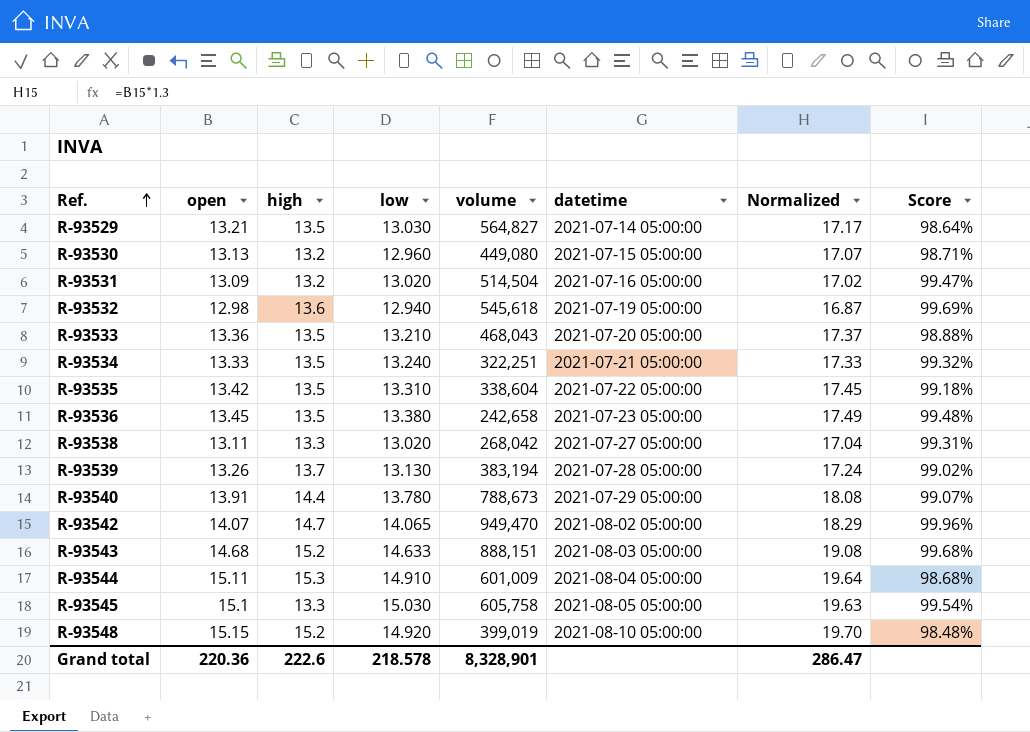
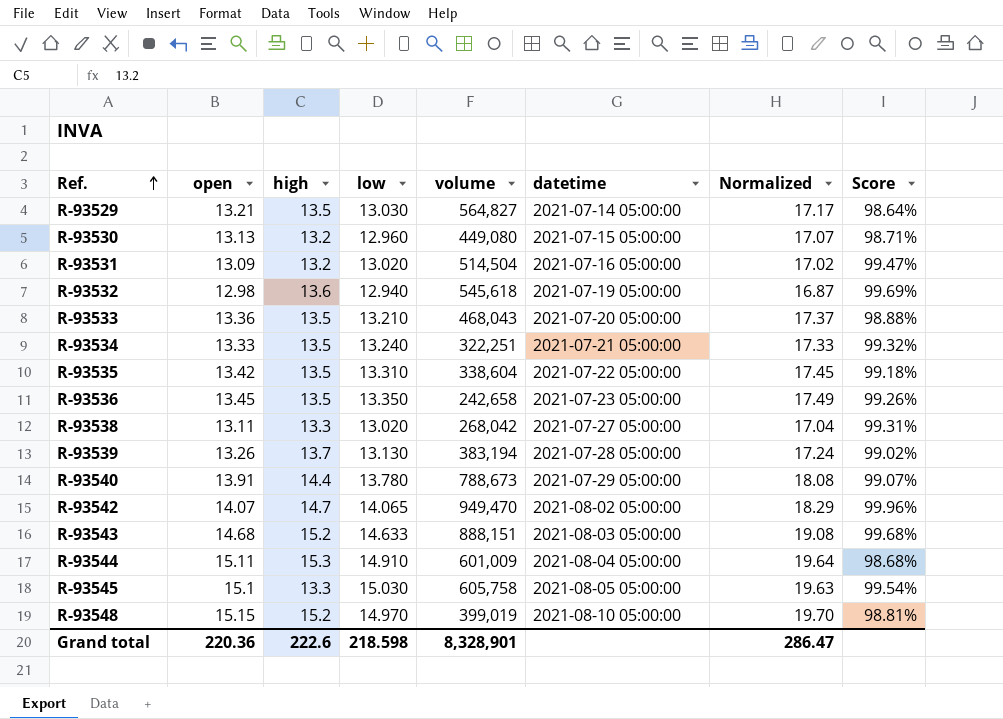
R-93536 | low: 13.380 -> 13.350
R-93536 | Score: 99.48% -> 99.26%
R-93548 | low: 14.920 -> 14.970
R-93548 | Score: 98.48% -> 98.81%
Grand total | low: 218.578 -> 218.598

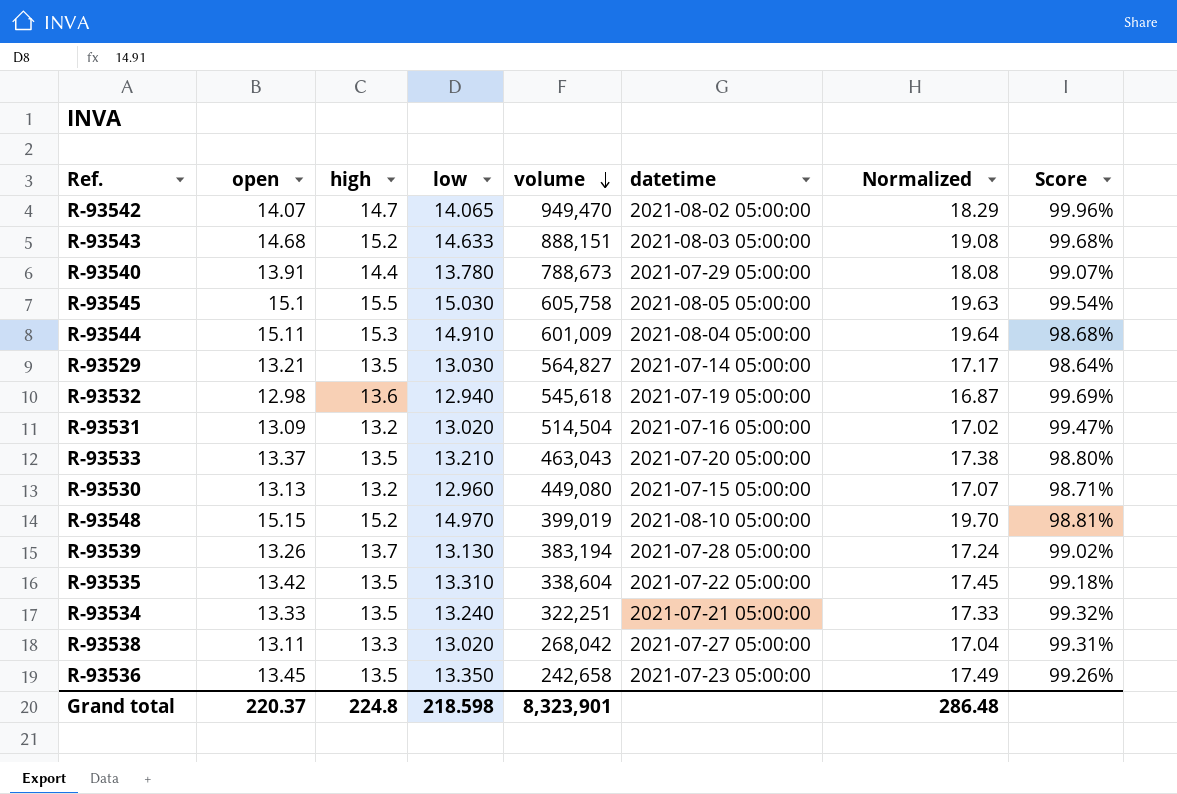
row order: Ref. ascending -> volume descending
R-93545 | high: 13.3 -> 15.5
R-93533 | open: 13.36 -> 13.37
R-93533 | volume: 468,043 -> 463,043
R-93533 | Normalized: 17.37 -> 17.38
R-93533 | Score: 98.88% -> 98.80%
Grand total | open: 220.36 -> 220.37
Grand total | high: 222.6 -> 224.8
Grand total | volume: 8,328,901 -> 8,323,901
Grand total | Normalized: 286.47 -> 286.48

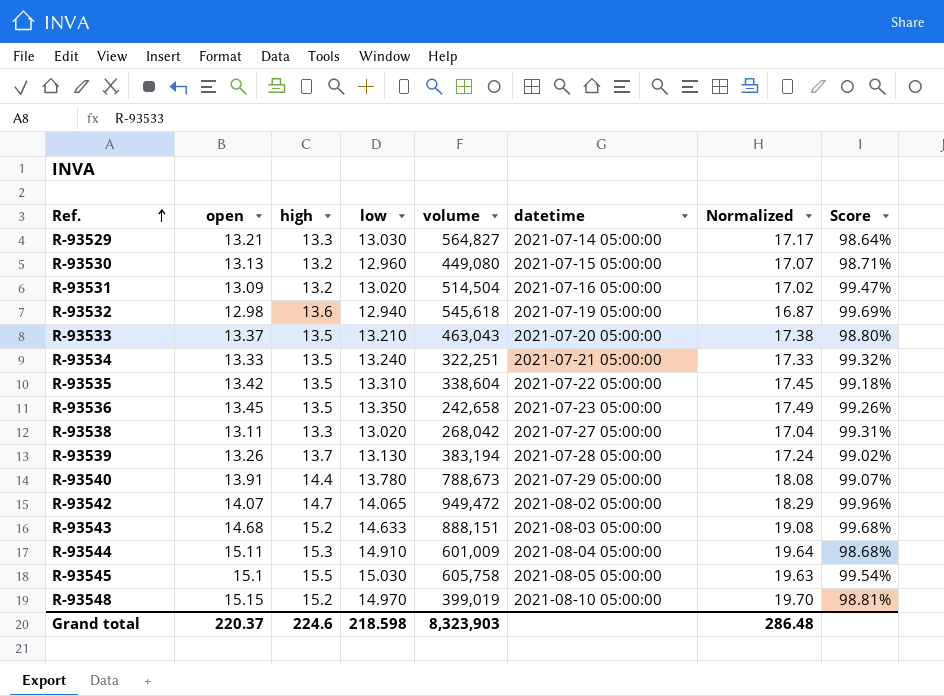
row order: volume descending -> Ref. ascending
R-93529 | high: 13.5 -> 13.3
R-93542 | volume: 949,470 -> 949,472
Grand total | high: 224.8 -> 224.6
Grand total | volume: 8,323,901 -> 8,323,903

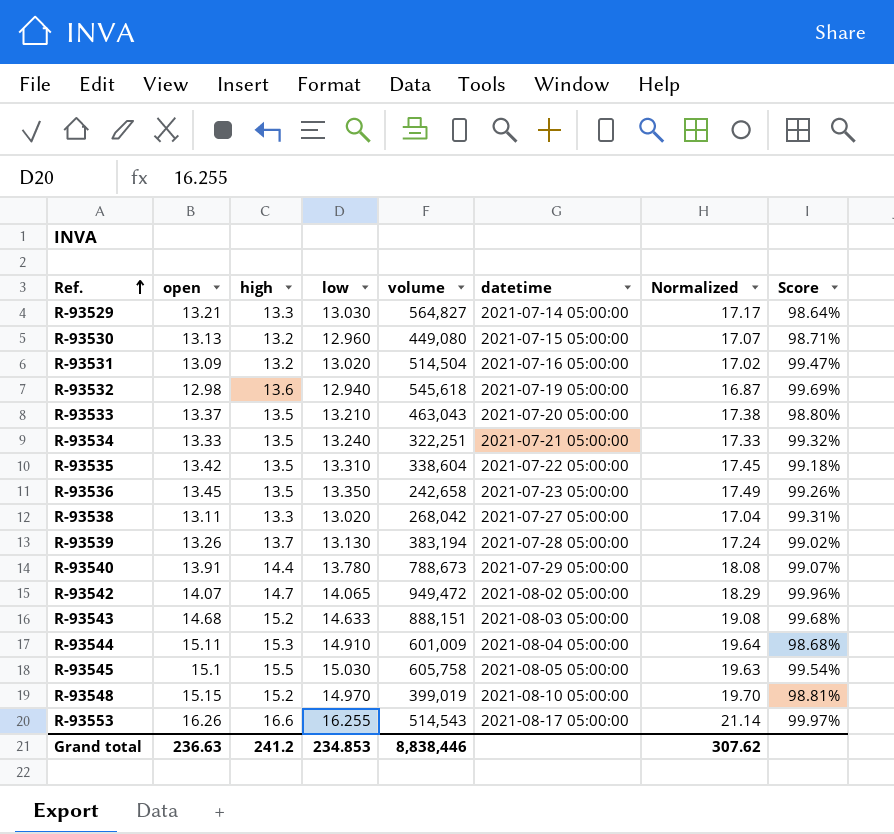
row R-93553: none -> 16.26 | 16.6 | 16.255 | 514,543 | 2021-08-17 05:00:00 | 21.14 | 99.97%
Grand total | open: 220.37 -> 236.63
Grand total | high: 224.6 -> 241.2
Grand total | low: 218.598 -> 234.853
Grand total | volume: 8,323,903 -> 8,838,446
Grand total | Normalized: 286.48 -> 307.62

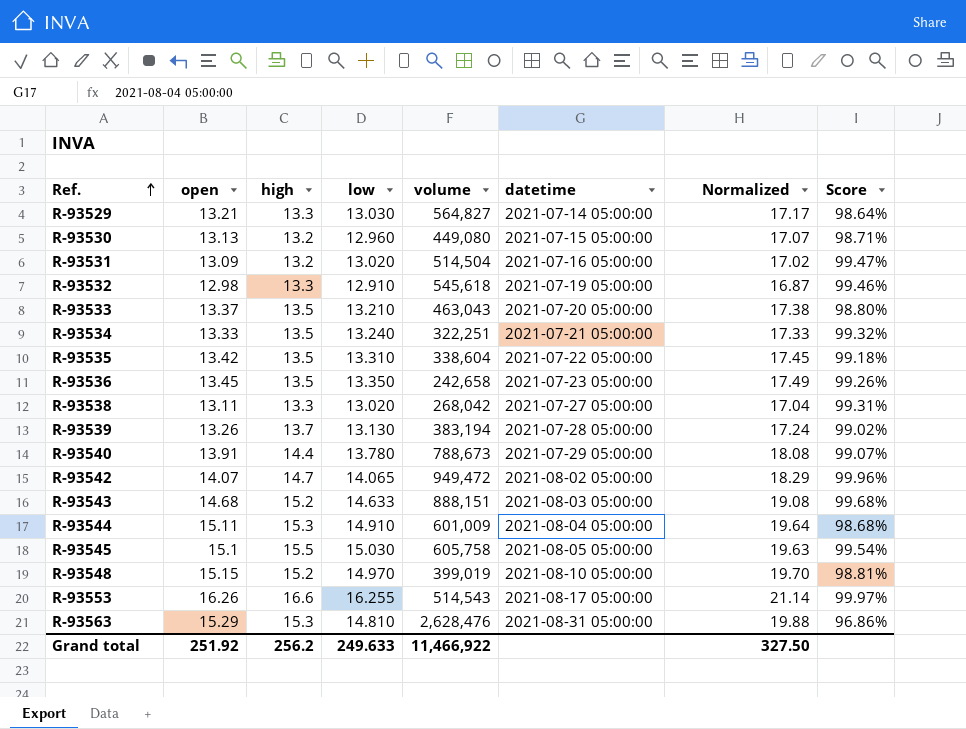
R-93532 | high: 13.6 -> 13.3
R-93532 | low: 12.940 -> 12.910
R-93532 | Score: 99.69% -> 99.46%
row R-93563: none -> 15.29 | 15.3 | 14.810 | 2,628,476 | 2021-08-31 05:00:00 | 19.88 | 96.86%
Grand total | open: 236.63 -> 251.92
Grand total | high: 241.2 -> 256.2
Grand total | low: 234.853 -> 249.633
Grand total | volume: 8,838,446 -> 11,466,922
Grand total | Normalized: 307.62 -> 327.50

